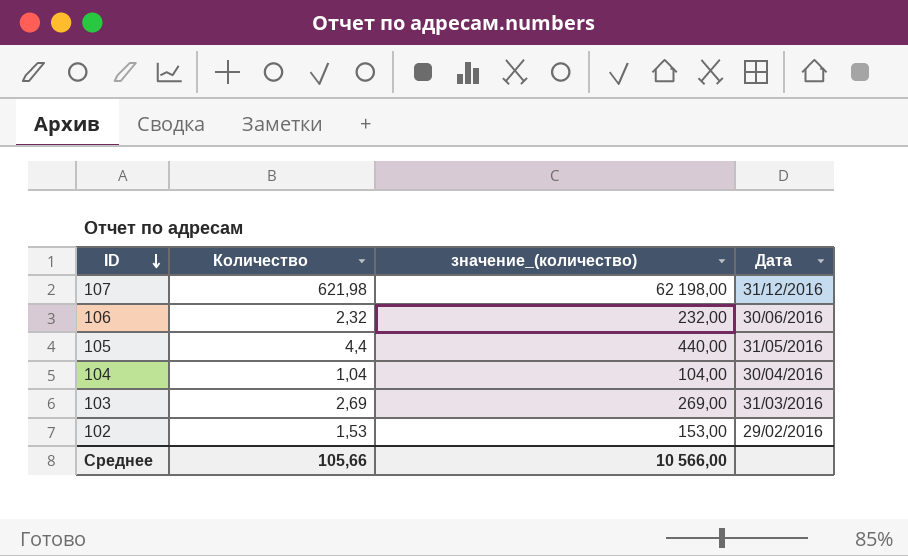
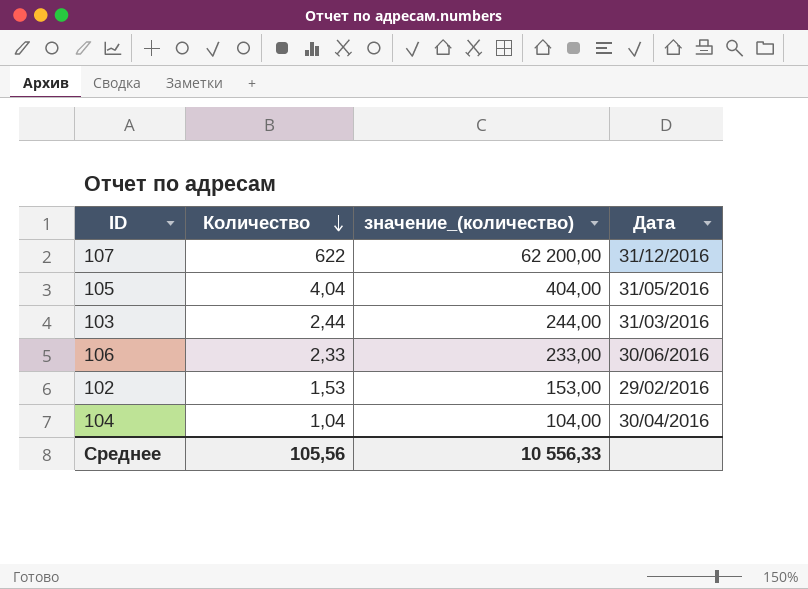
row order: ID descending -> Количество descending
107 | Количество: 621,98 -> 622
107 | значение_(количество): 62 198,00 -> 62 200,00
105 | Количество: 4,4 -> 4,04
105 | значение_(количество): 440,00 -> 404,00
103 | Количество: 2,69 -> 2,44
103 | значение_(количество): 269,00 -> 244,00
106 | Количество: 2,32 -> 2,33
106 | значение_(количество): 232,00 -> 233,00
Среднее | Количество: 105,66 -> 105,56
Среднее | значение_(количество): 10 566,00 -> 10 556,33

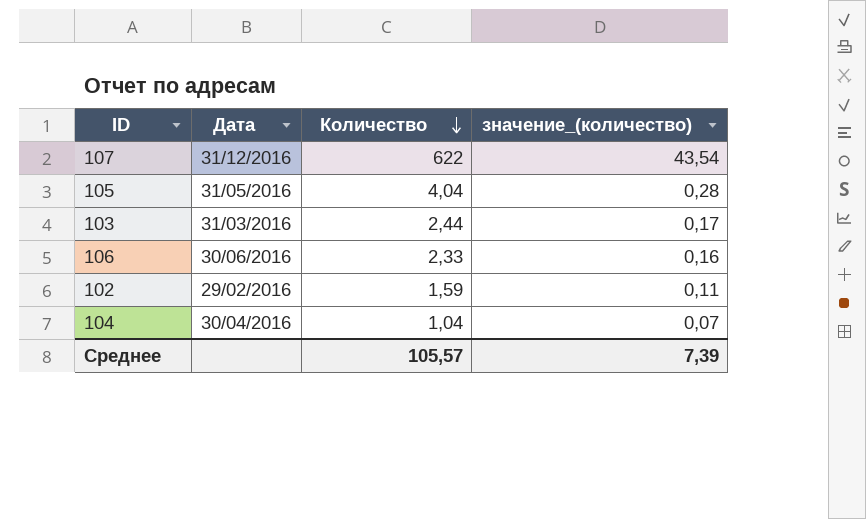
column Дата | position: 4 -> 2
column значение_(количество) | formula: [Количество] * 100 -> [Количество] * 0,07
102 | Количество: 1,53 -> 1,59
Среднее | Количество: 105,56 -> 105,57
Среднее | значение_(количество): 10 556,33 -> 7,39

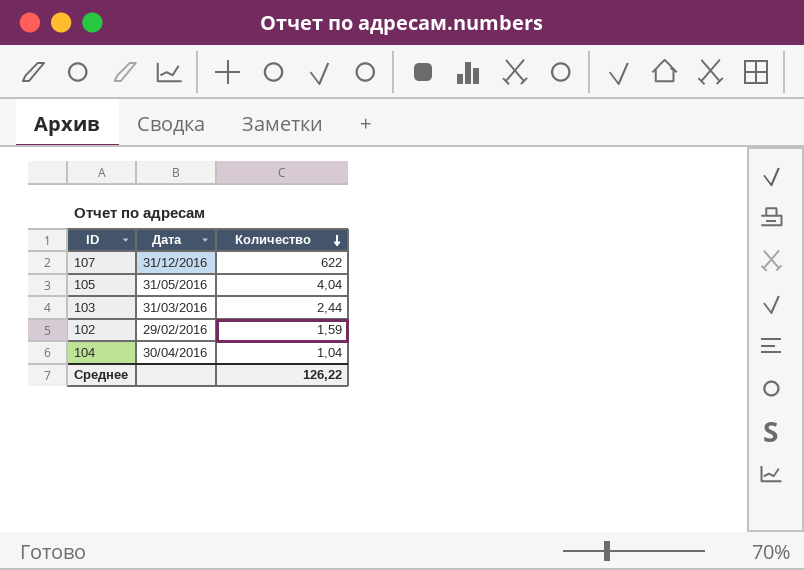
column значение_(количество) | formula: [Количество] * 0,07 -> none
row 106: 30/06/2016 | 2,33 | 0,16 -> none
Среднее | Количество: 105,57 -> 126,22

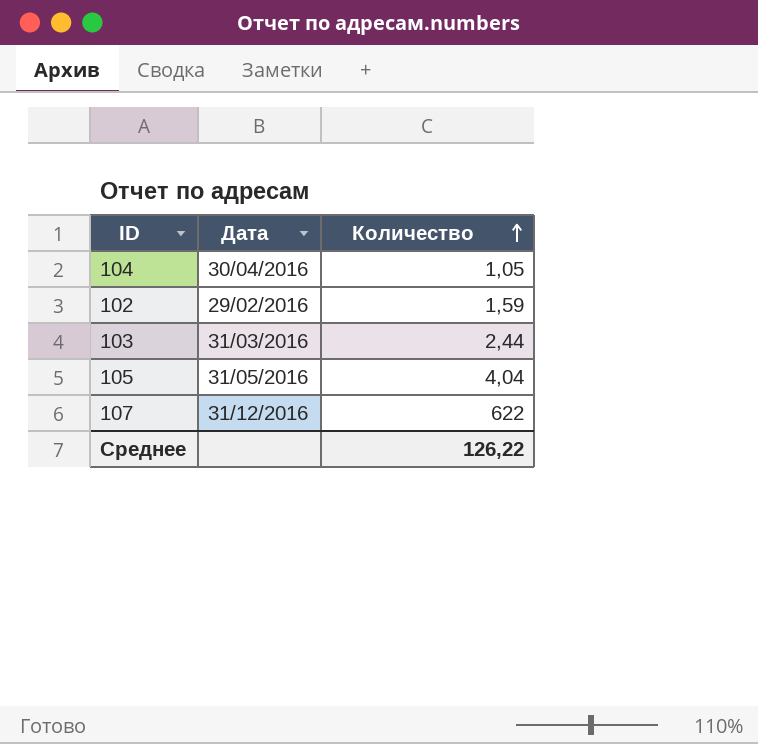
row order: Количество descending -> Количество ascending
104 | Количество: 1,04 -> 1,05

